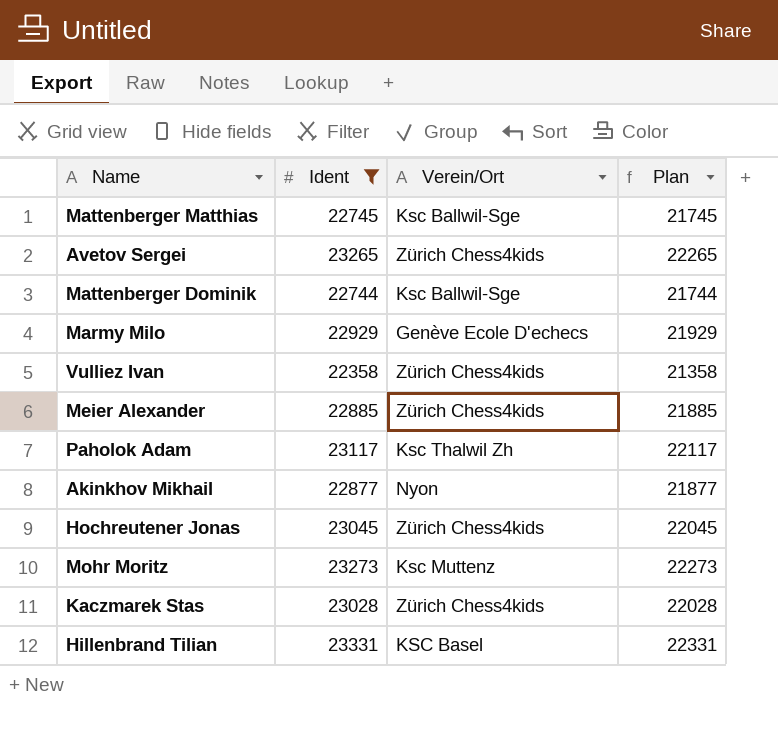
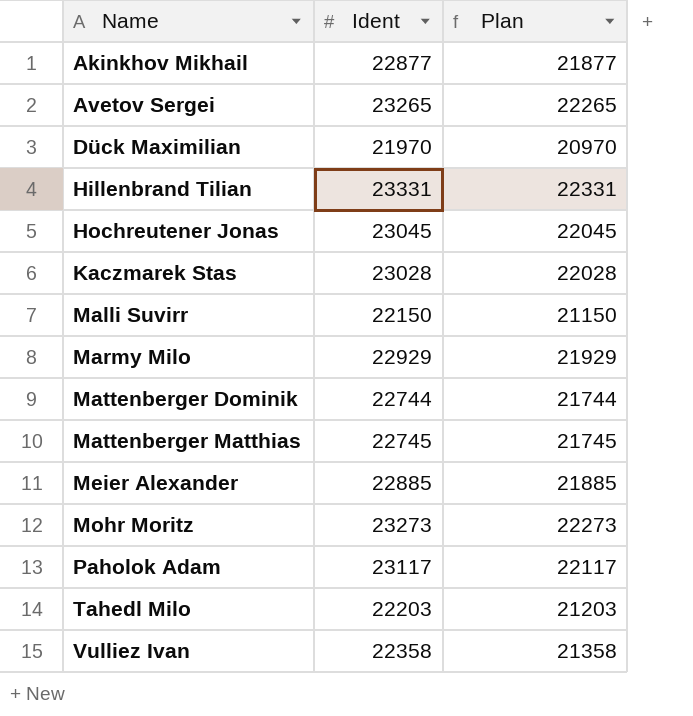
filter: Ident >= 22358 -> none
row order: none -> Name ascending
column Verein/Ort | position: 3 -> none

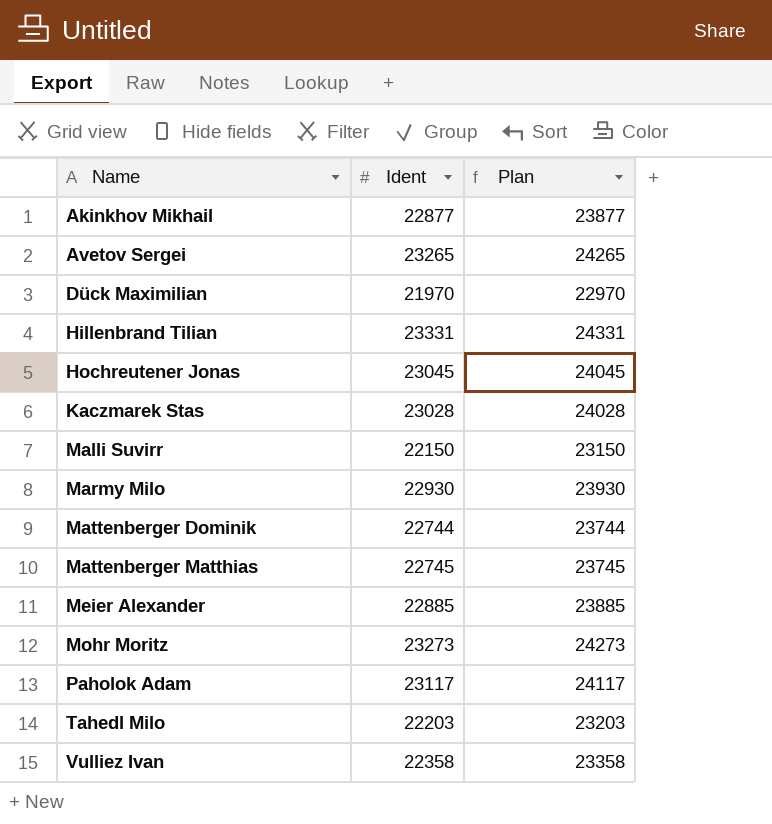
column Plan | formula: [Ident] - 1000 -> [Ident] + 1000
Marmy Milo | Ident: 22929 -> 22930

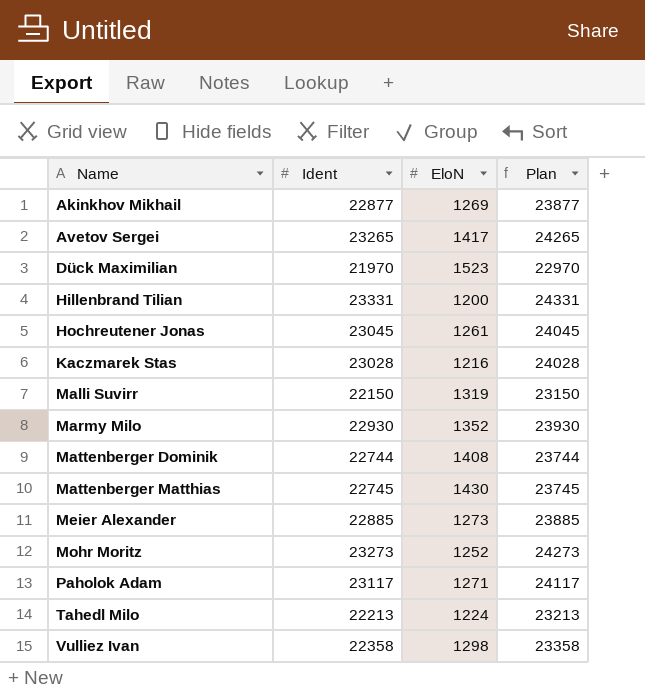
column EloN | position: none -> 3
Tahedl Milo | Ident: 22203 -> 22213
Tahedl Milo | Plan: 23203 -> 23213

